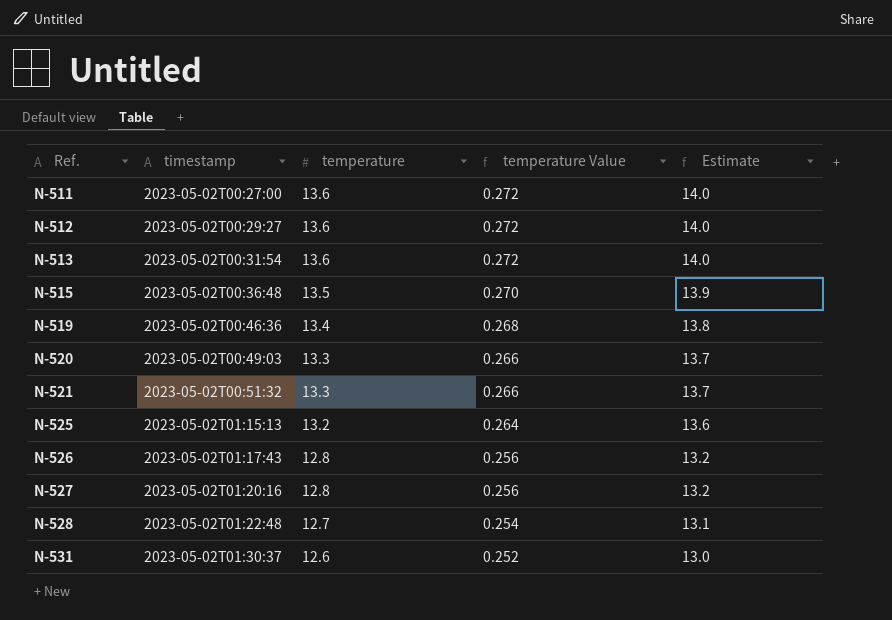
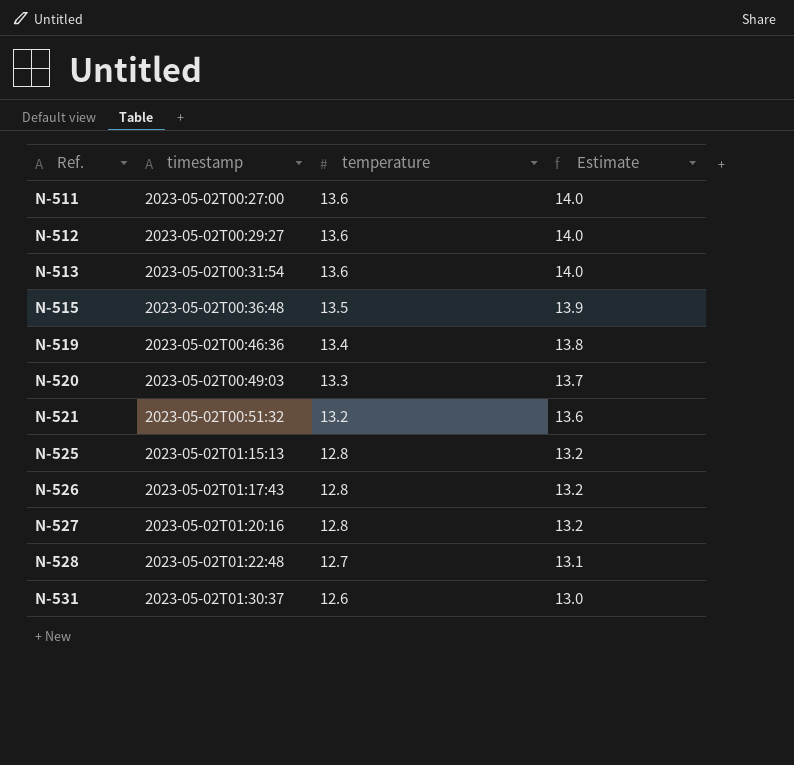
column temperature Value | formula: [temperature] * 0.02 -> none
N-521 | temperature: 13.3 -> 13.2
N-521 | Estimate: 13.7 -> 13.6
N-525 | temperature: 13.2 -> 12.8
N-525 | Estimate: 13.6 -> 13.2

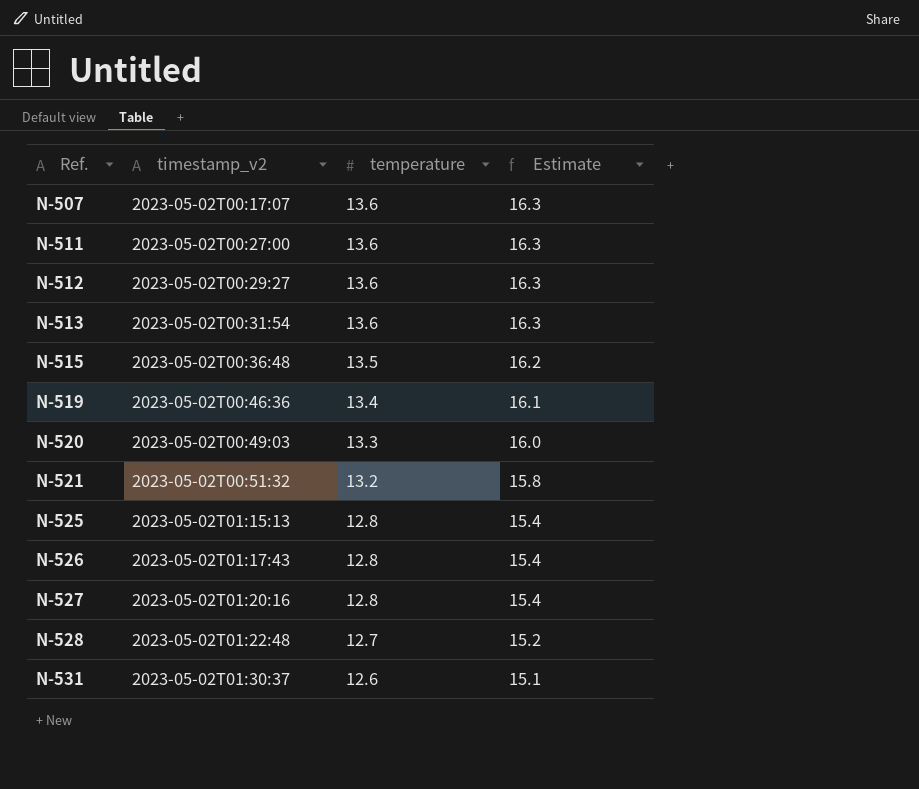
column name: timestamp -> timestamp_v2
column Estimate | formula: [temperature] * 1.03 -> [temperature] * 1.2
row N-507: none -> 2023-05-02T00:17:07 | 13.6 | 16.3

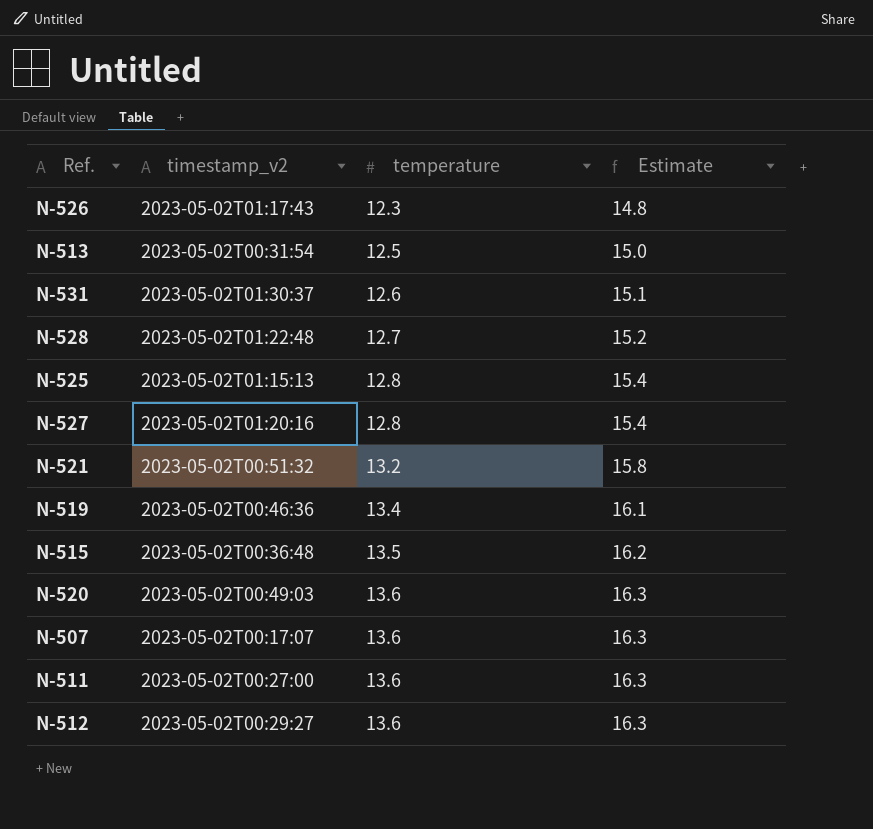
row order: Ref. ascending -> temperature ascending
N-526 | temperature: 12.8 -> 12.3
N-526 | Estimate: 15.4 -> 14.8
N-513 | temperature: 13.6 -> 12.5
N-513 | Estimate: 16.3 -> 15.0
N-520 | temperature: 13.3 -> 13.6
N-520 | Estimate: 16.0 -> 16.3

